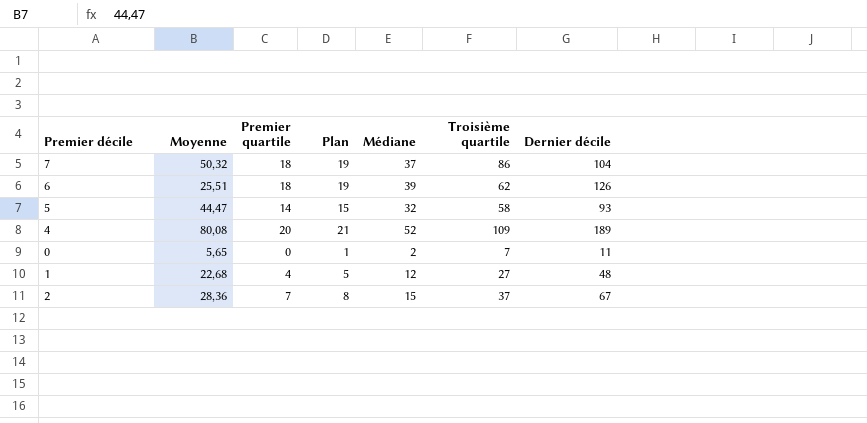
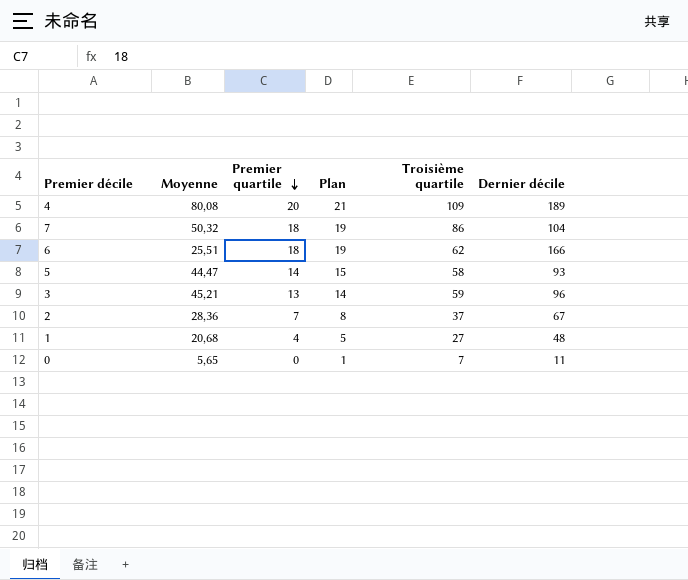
row order: none -> Premier quartile descending
column Médiane | position: 5 -> none
6 | Dernier décile: 126 -> 166
row 3: none -> 45,21 | 13 | 14 | 59 | 96
1 | Moyenne: 22,68 -> 20,68

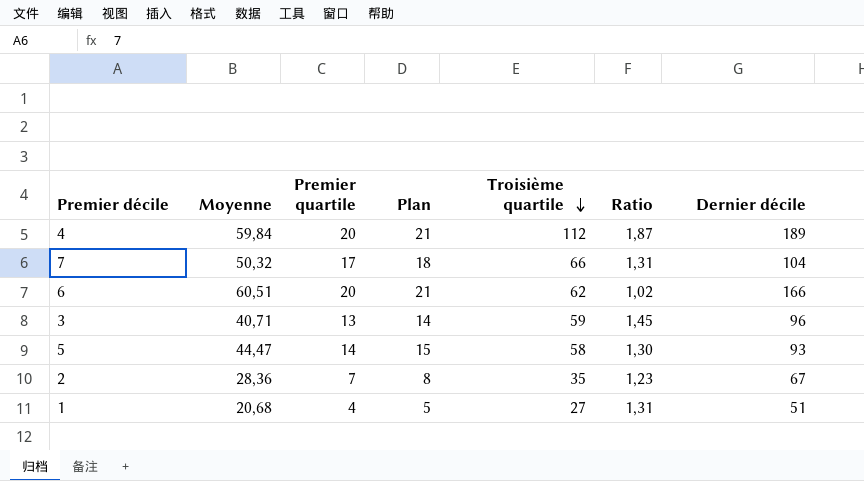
row order: Premier quartile descending -> Troisième quartile descending
column Ratio | formula: none -> [Troisième quartile] / [Moyenne]
row 0: 5,65 | 0 | 1 | 7 | 11 -> none
4 | Moyenne: 80,08 -> 59,84
4 | Troisième quartile: 109 -> 112
7 | Premier quartile: 18 -> 17
7 | Plan: 19 -> 18
7 | Troisième quartile: 86 -> 66
6 | Moyenne: 25,51 -> 60,51
6 | Premier quartile: 18 -> 20
6 | Plan: 19 -> 21
3 | Moyenne: 45,21 -> 40,71
2 | Troisième quartile: 37 -> 35
1 | Dernier décile: 48 -> 51

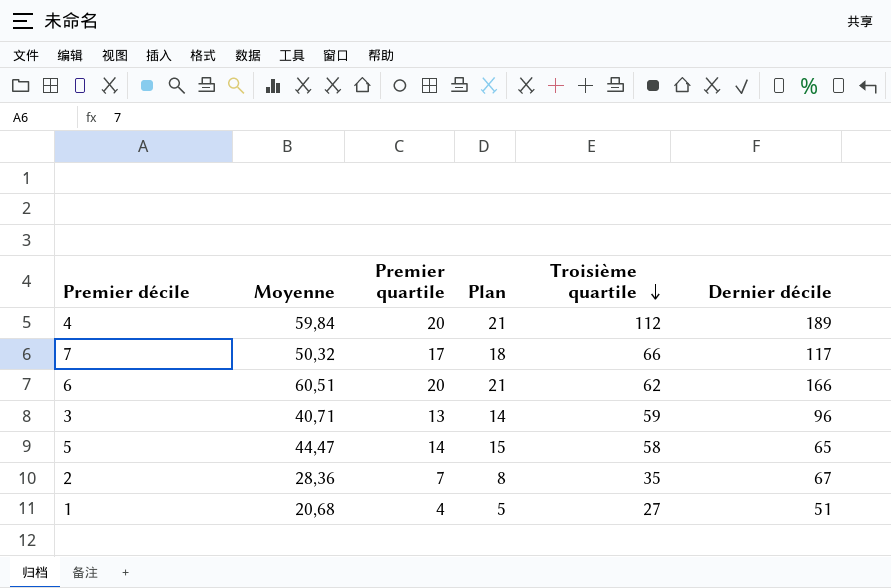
column Ratio | formula: [Troisième quartile] / [Moyenne] -> none
7 | Dernier décile: 104 -> 117
5 | Dernier décile: 93 -> 65

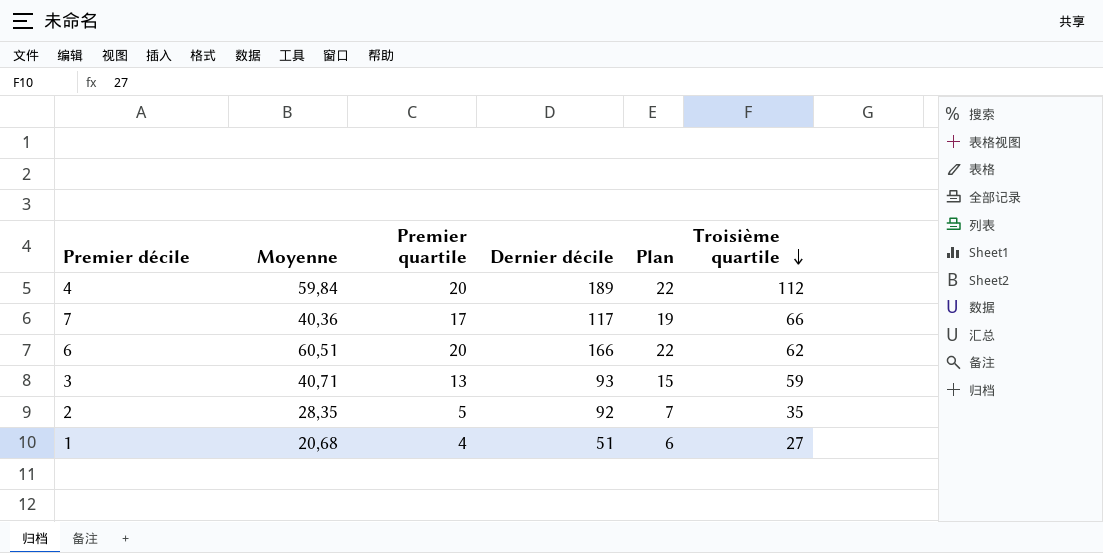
column Dernier décile | position: 6 -> 4
column Plan | formula: [Premier quartile] + 1 -> [Premier quartile] + 2
row 5: 44,47 | 14 | 15 | 58 | 65 -> none
7 | Moyenne: 50,32 -> 40,36
3 | Dernier décile: 96 -> 93
2 | Moyenne: 28,36 -> 28,35
2 | Premier quartile: 7 -> 5
2 | Dernier décile: 67 -> 92

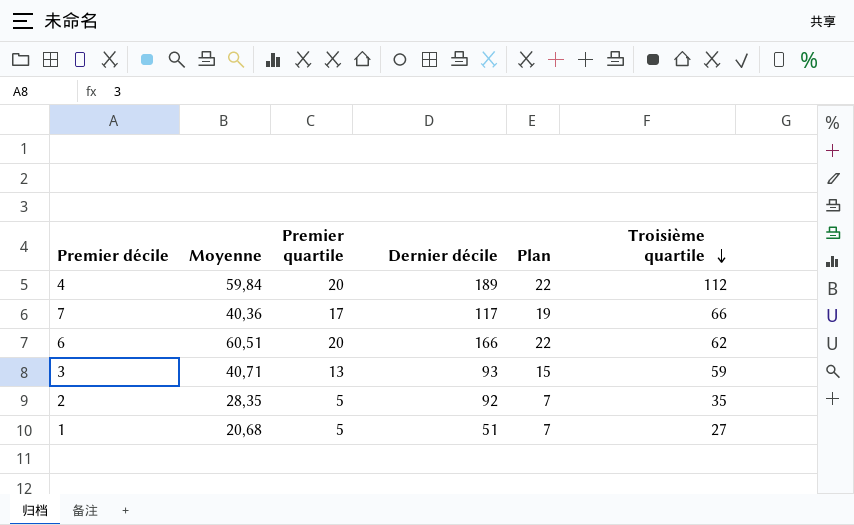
1 | Premier quartile: 4 -> 5
1 | Plan: 6 -> 7

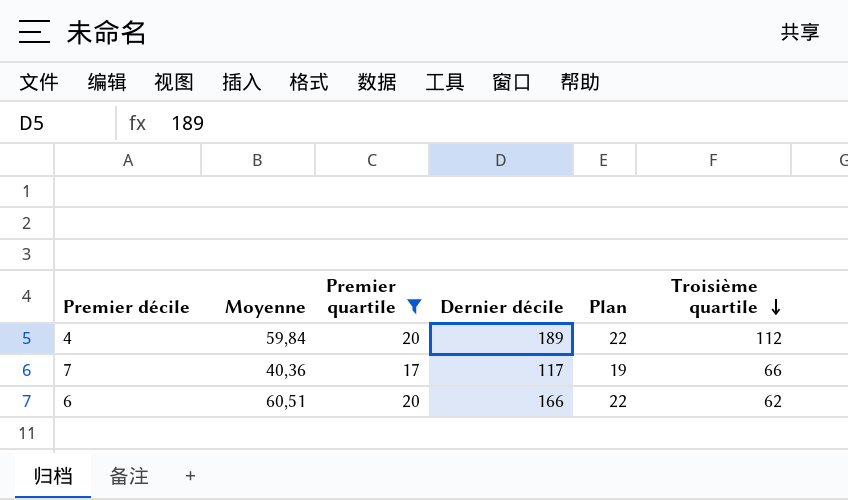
filter: none -> Premier quartile >= 17

